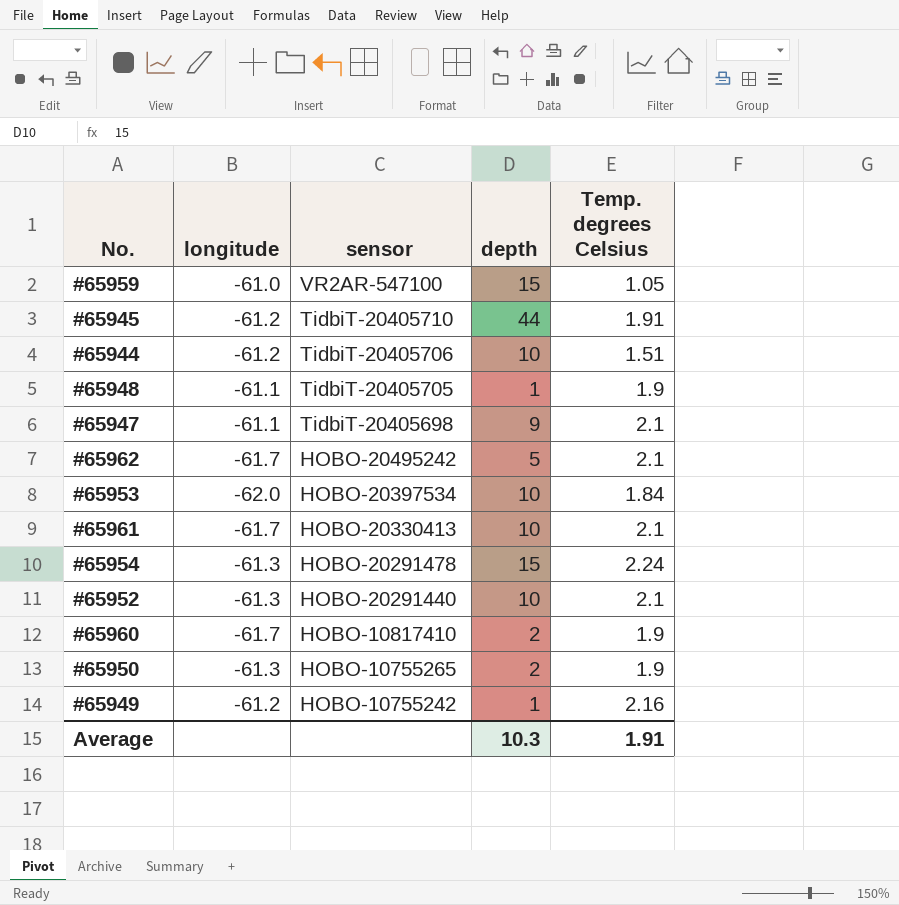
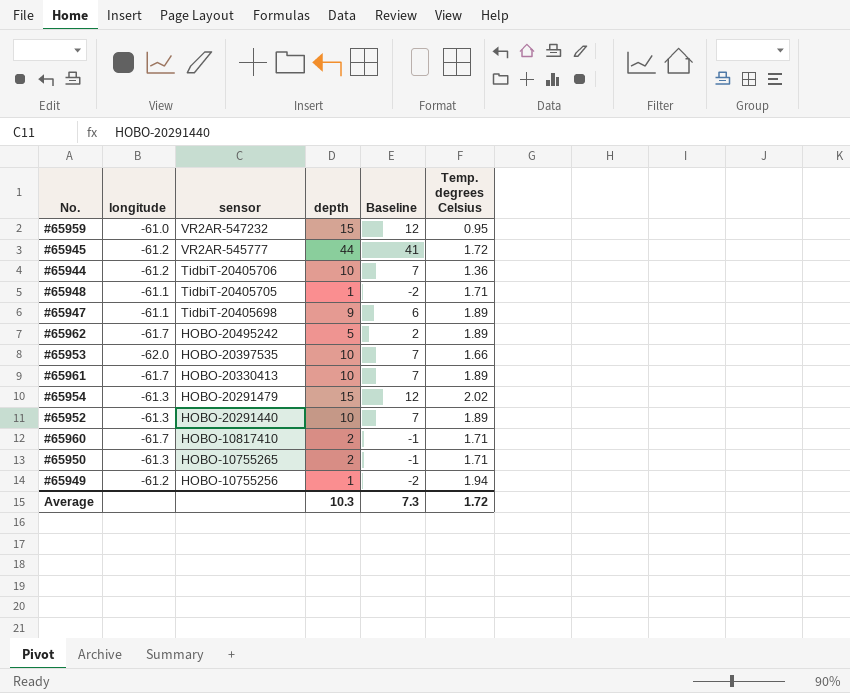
column Baseline | formula: none -> [depth] - 3
#65959 | sensor: VR2AR-547100 -> VR2AR-547232
#65959 | Temp. degrees Celsius: 1.05 -> 0.95
#65945 | sensor: TidbiT-20405710 -> VR2AR-545777
#65945 | Temp. degrees Celsius: 1.91 -> 1.72
#65944 | Temp. degrees Celsius: 1.51 -> 1.36
#65948 | Temp. degrees Celsius: 1.9 -> 1.71
#65947 | Temp. degrees Celsius: 2.1 -> 1.89
#65962 | Temp. degrees Celsius: 2.1 -> 1.89
#65953 | sensor: HOBO-20397534 -> HOBO-20397535
#65953 | Temp. degrees Celsius: 1.84 -> 1.66
#65961 | Temp. degrees Celsius: 2.1 -> 1.89
#65954 | sensor: HOBO-20291478 -> HOBO-20291479
#65954 | Temp. degrees Celsius: 2.24 -> 2.02
#65952 | Temp. degrees Celsius: 2.1 -> 1.89
#65960 | Temp. degrees Celsius: 1.9 -> 1.71
#65950 | Temp. degrees Celsius: 1.9 -> 1.71
#65949 | sensor: HOBO-10755242 -> HOBO-10755256
#65949 | Temp. degrees Celsius: 2.16 -> 1.94
Average | Temp. degrees Celsius: 1.91 -> 1.72

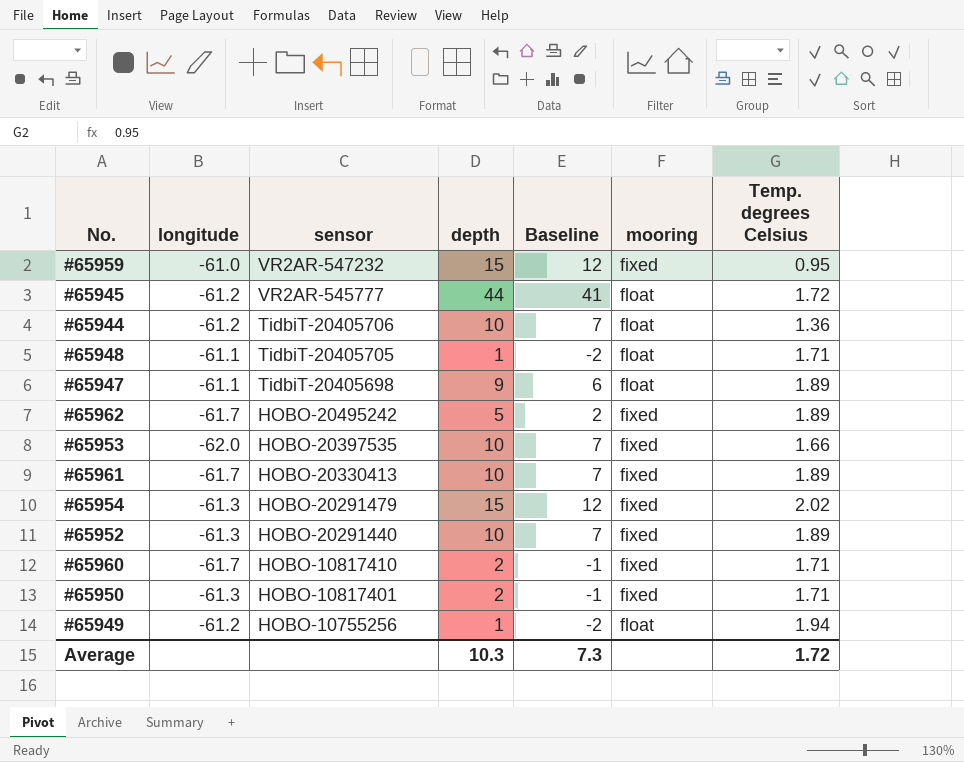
column mooring | position: none -> 6
#65950 | sensor: HOBO-10755265 -> HOBO-10817401

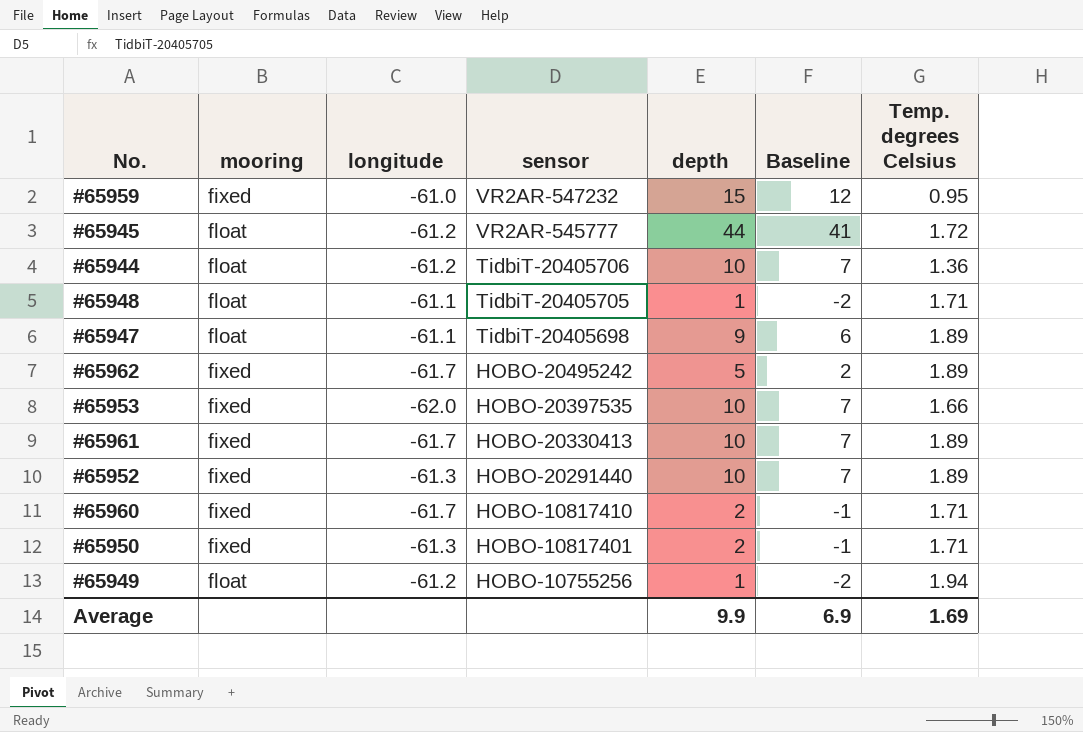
column mooring | position: 6 -> 2
row #65954: -61.3 | HOBO-20291479 | 15 | 12 | fixed | 2.02 -> none
Average | depth: 10.3 -> 9.9
Average | Baseline: 7.3 -> 6.9
Average | Temp. degrees Celsius: 1.72 -> 1.69

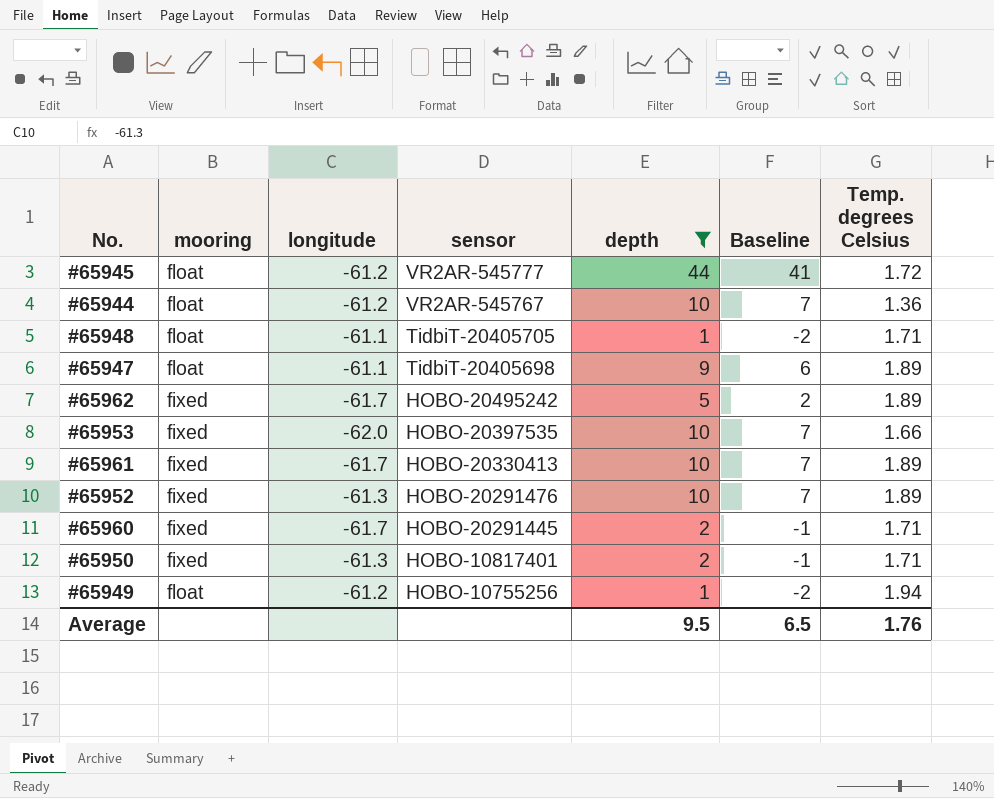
filter: none -> depth != 15
#65944 | sensor: TidbiT-20405706 -> VR2AR-545767
#65952 | sensor: HOBO-20291440 -> HOBO-20291476
#65960 | sensor: HOBO-10817410 -> HOBO-20291445
Average | depth: 9.9 -> 9.5
Average | Baseline: 6.9 -> 6.5
Average | Temp. degrees Celsius: 1.69 -> 1.76

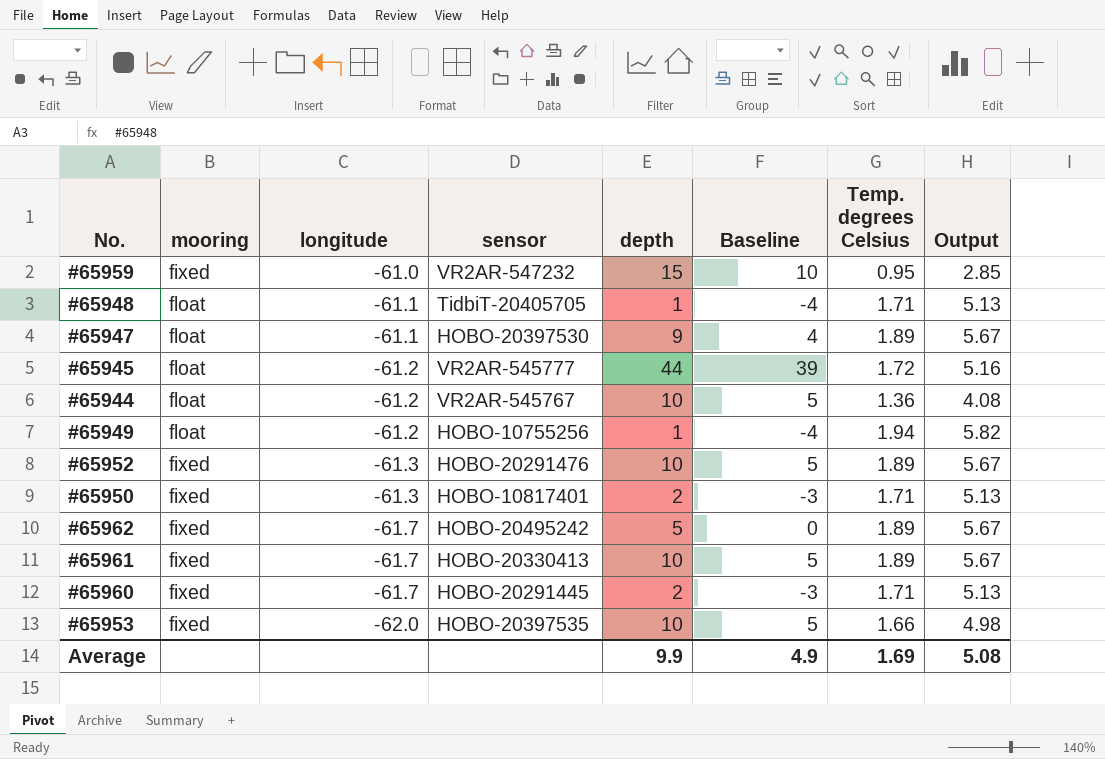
filter: depth != 15 -> none
row order: sensor descending -> longitude descending
column Baseline | formula: [depth] - 3 -> [depth] - 5
column Output | formula: none -> [Temp. degrees Celsius] * 3
#65947 | sensor: TidbiT-20405698 -> HOBO-20397530
Average | depth: 9.5 -> 9.9
Average | Baseline: 6.5 -> 4.9
Average | Temp. degrees Celsius: 1.76 -> 1.69

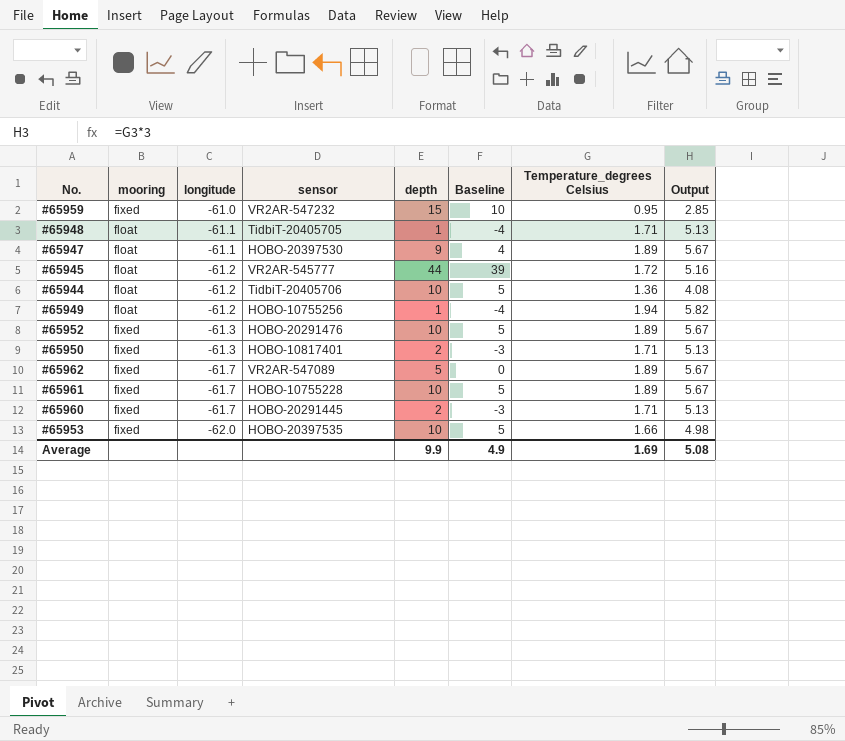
column name: Temp. degrees Celsius -> Temperature_degrees Celsius
#65944 | sensor: VR2AR-545767 -> TidbiT-20405706
#65962 | sensor: HOBO-20495242 -> VR2AR-547089
#65961 | sensor: HOBO-20330413 -> HOBO-10755228

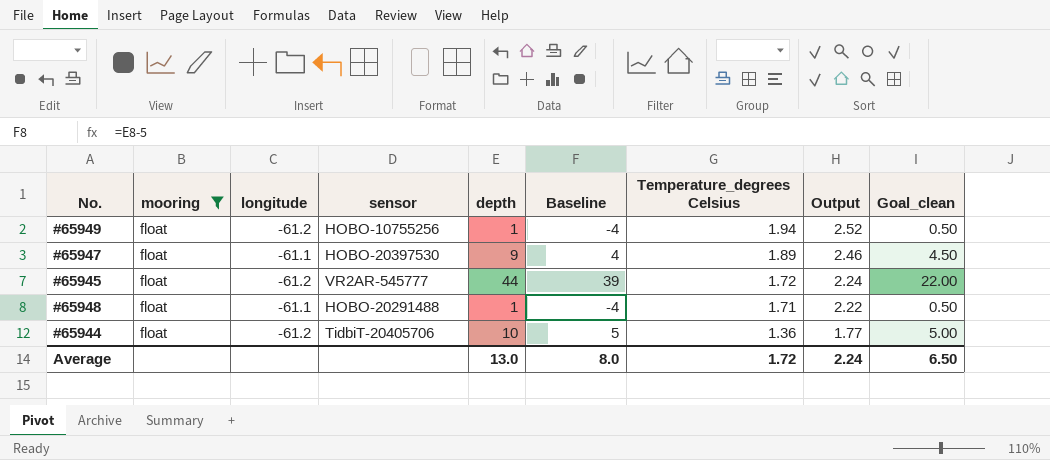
filter: none -> mooring = float
row order: longitude descending -> Temperature_degrees Celsius descending
column Output | formula: [Temperature_degrees Celsius] * 3 -> [Temperature_degrees Celsius] * 1.3
column Goal_clean | formula: none -> [depth] * 0.5
#65948 | sensor: TidbiT-20405705 -> HOBO-20291488
Average | depth: 9.9 -> 13.0
Average | Baseline: 4.9 -> 8.0
Average | Temperature_degrees Celsius: 1.69 -> 1.72
Average | Output: 5.08 -> 2.24

